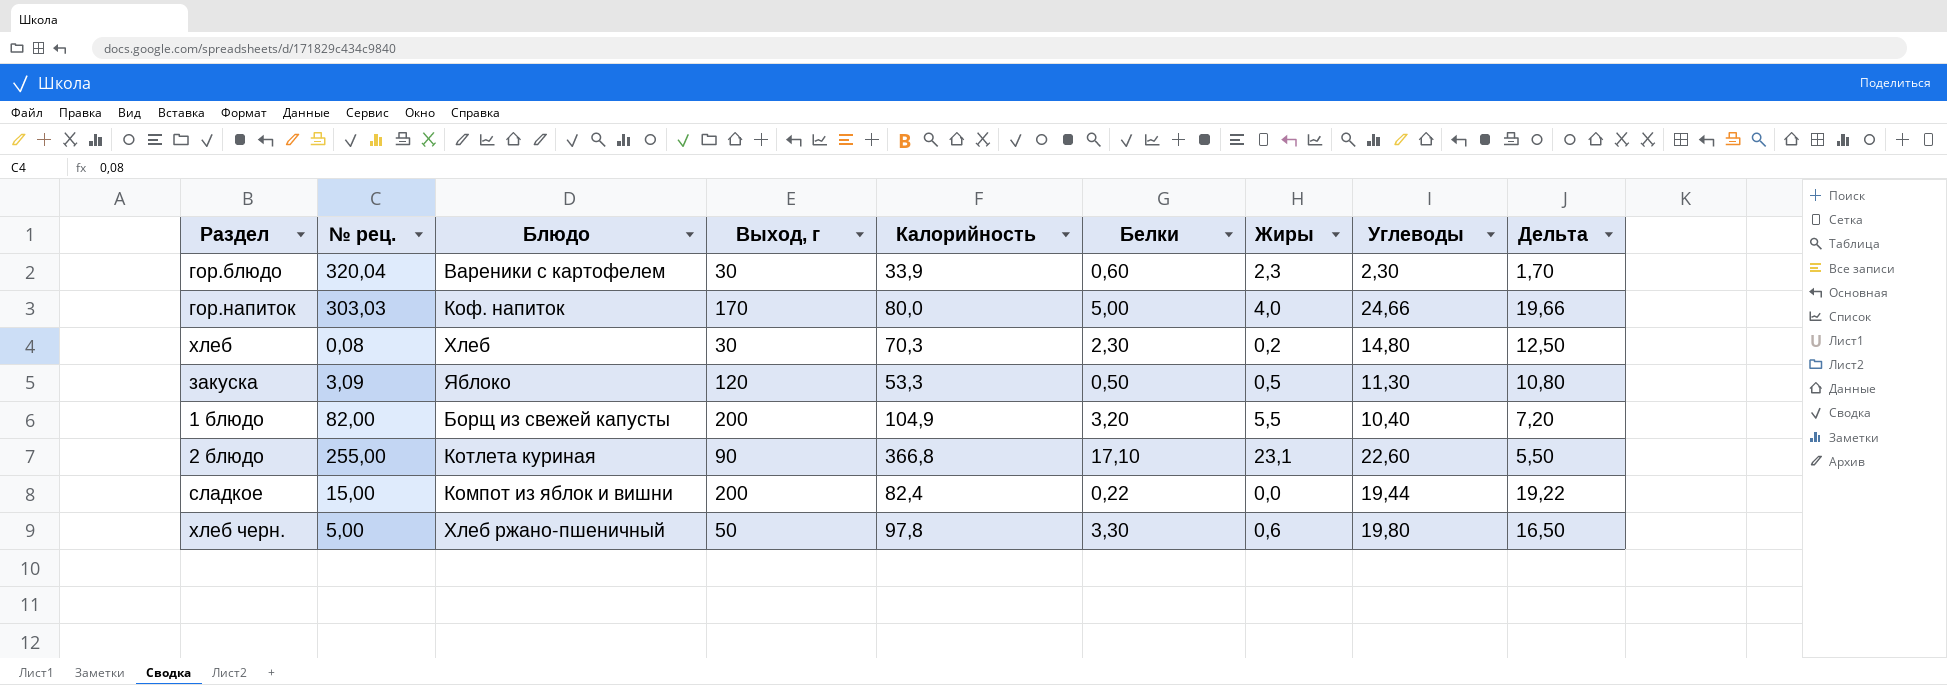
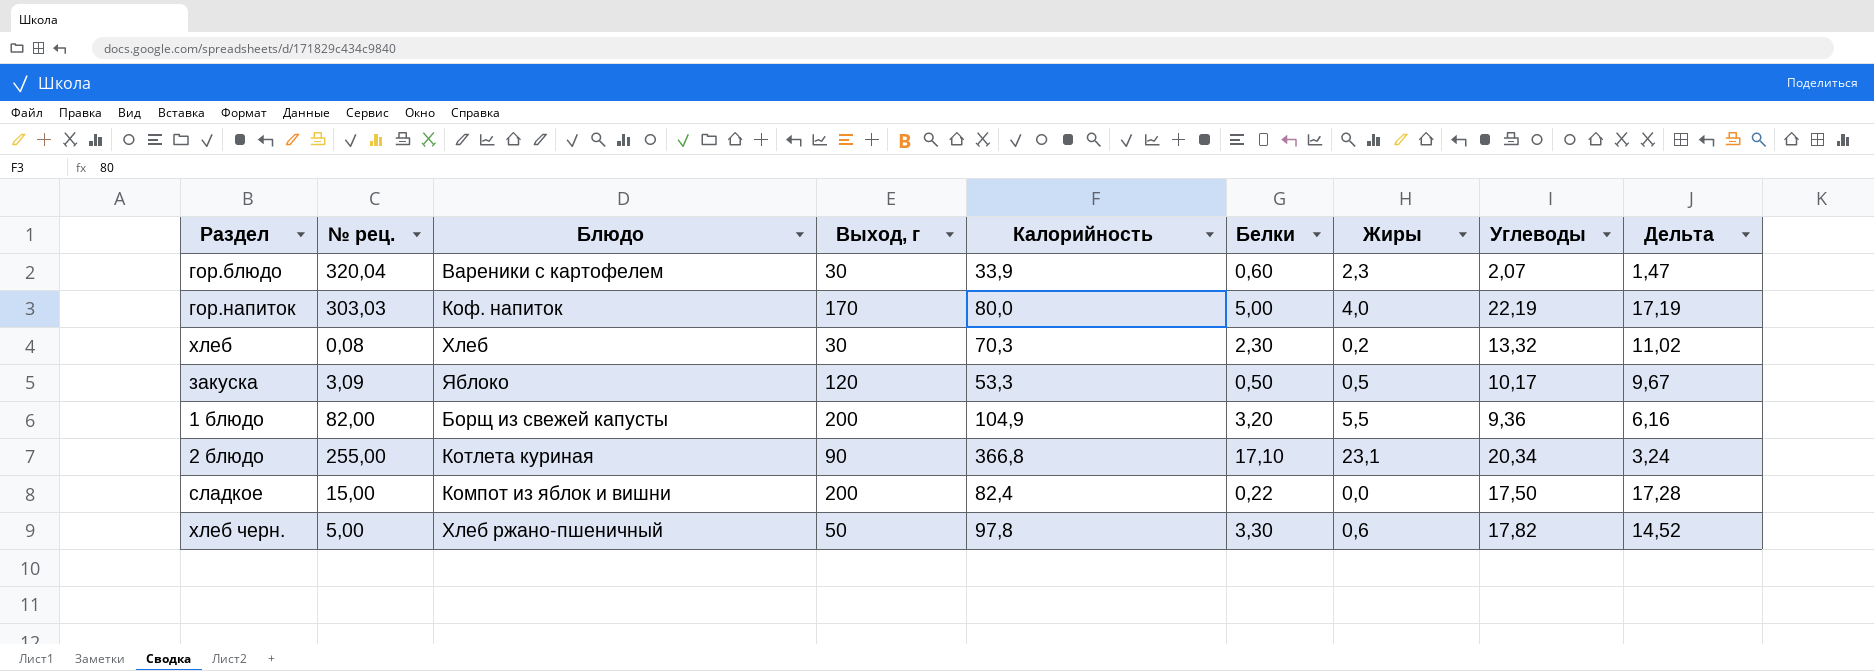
гор.блюдо | Углеводы: 2,30 -> 2,07
гор.блюдо | Дельта: 1,70 -> 1,47
гор.напиток | Углеводы: 24,66 -> 22,19
гор.напиток | Дельта: 19,66 -> 17,19
хлеб | Углеводы: 14,80 -> 13,32
хлеб | Дельта: 12,50 -> 11,02
закуска | Углеводы: 11,30 -> 10,17
закуска | Дельта: 10,80 -> 9,67
1 блюдо | Углеводы: 10,40 -> 9,36
1 блюдо | Дельта: 7,20 -> 6,16
2 блюдо | Углеводы: 22,60 -> 20,34
2 блюдо | Дельта: 5,50 -> 3,24
сладкое | Углеводы: 19,44 -> 17,50
сладкое | Дельта: 19,22 -> 17,28
хлеб черн. | Углеводы: 19,80 -> 17,82
хлеб черн. | Дельта: 16,50 -> 14,52

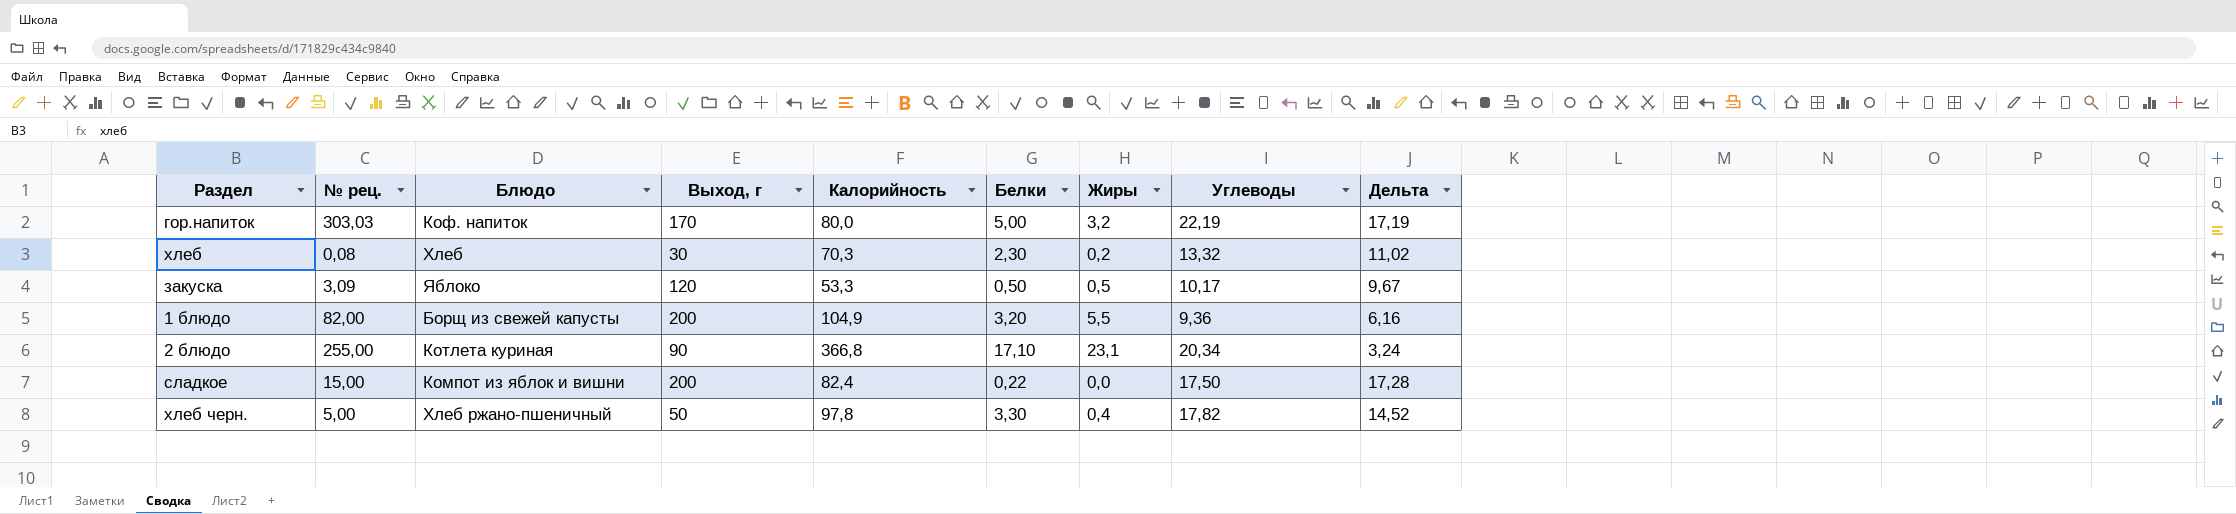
row гор.блюдо: 320,04 | Вареники с картофелем | 30 | 33,9 | 0,60 | 2,3 | 2,07 | 1,47 -> none
гор.напиток | Жиры: 4,0 -> 3,2
хлеб черн. | Жиры: 0,6 -> 0,4

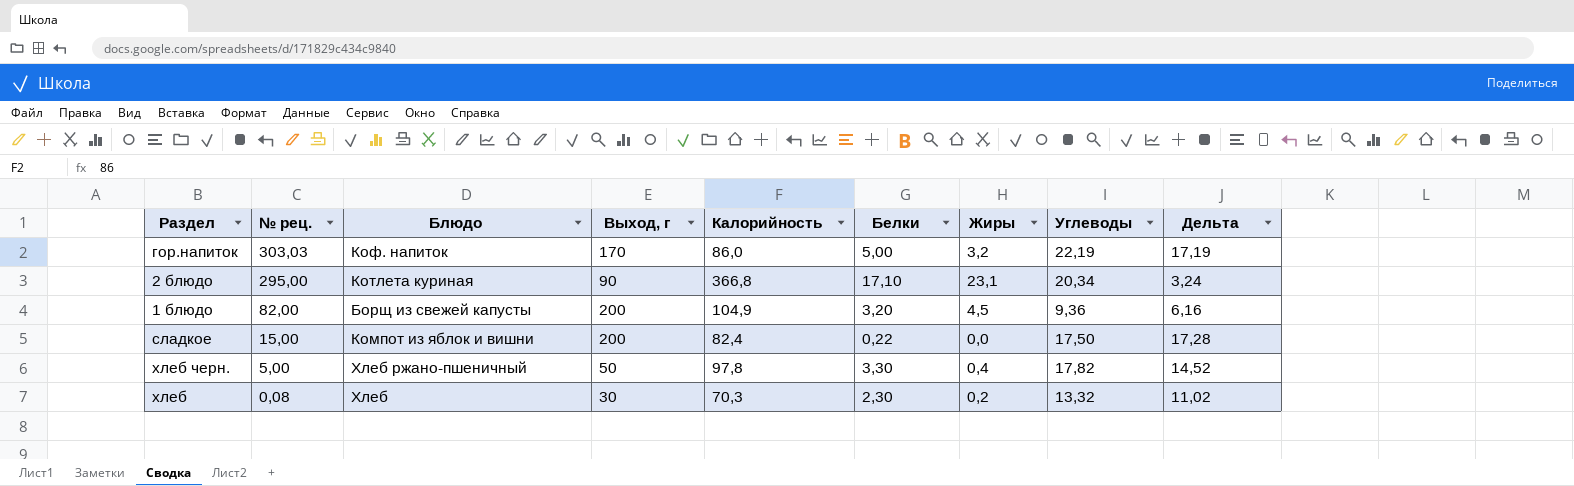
row order: none -> № рец. descending
row закуска: 3,09 | Яблоко | 120 | 53,3 | 0,50 | 0,5 | 10,17 | 9,67 -> none
гор.напиток | Калорийность: 80,0 -> 86,0
2 блюдо | № рец.: 255,00 -> 295,00
1 блюдо | Жиры: 5,5 -> 4,5

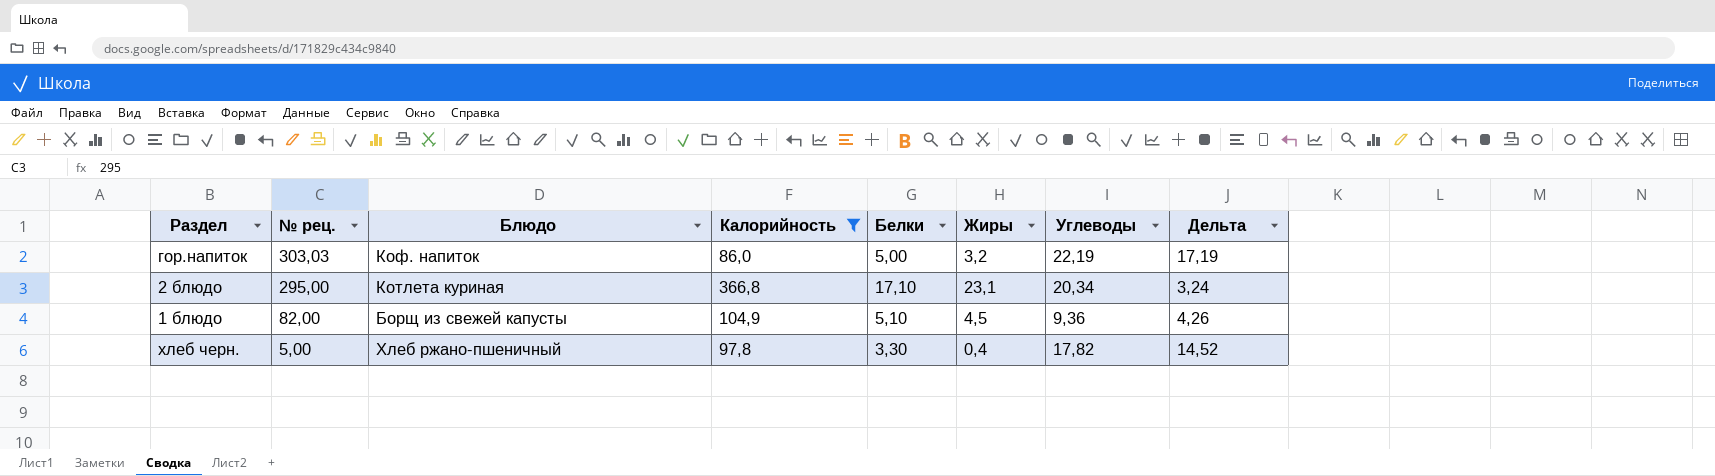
filter: none -> Калорийность >= 86,0
column Выход, г | position: 4 -> none
1 блюдо | Белки: 3,20 -> 5,10
1 блюдо | Дельта: 6,16 -> 4,26

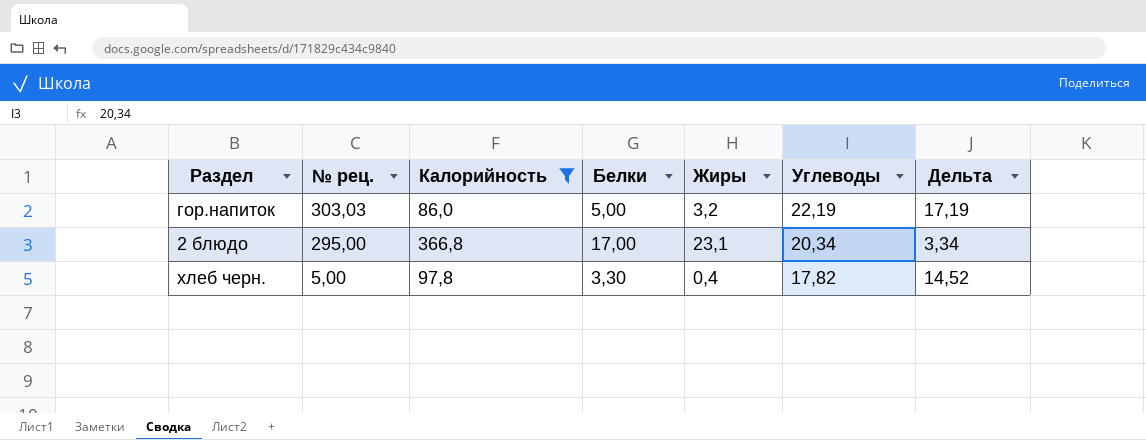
column Блюдо | position: 3 -> none
row 1 блюдо: 82,00 | Борщ из свежей капусты | 104,9 | 5,10 | 4,5 | 9,36 | 4,26 -> none
2 блюдо | Белки: 17,10 -> 17,00
2 блюдо | Дельта: 3,24 -> 3,34

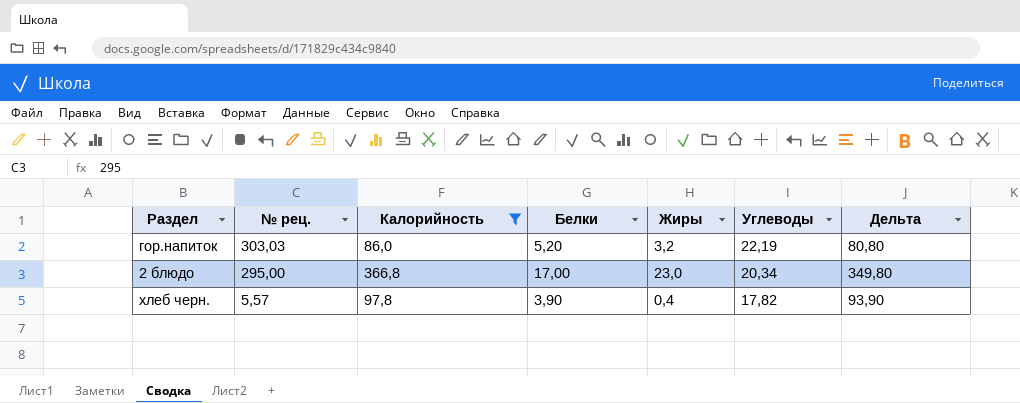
column Дельта | formula: [Углеводы] - [Белки] -> [Калорийность] - [Белки]
гор.напиток | Белки: 5,00 -> 5,20
2 блюдо | Жиры: 23,1 -> 23,0
хлеб черн. | № рец.: 5,00 -> 5,57
хлеб черн. | Белки: 3,30 -> 3,90

